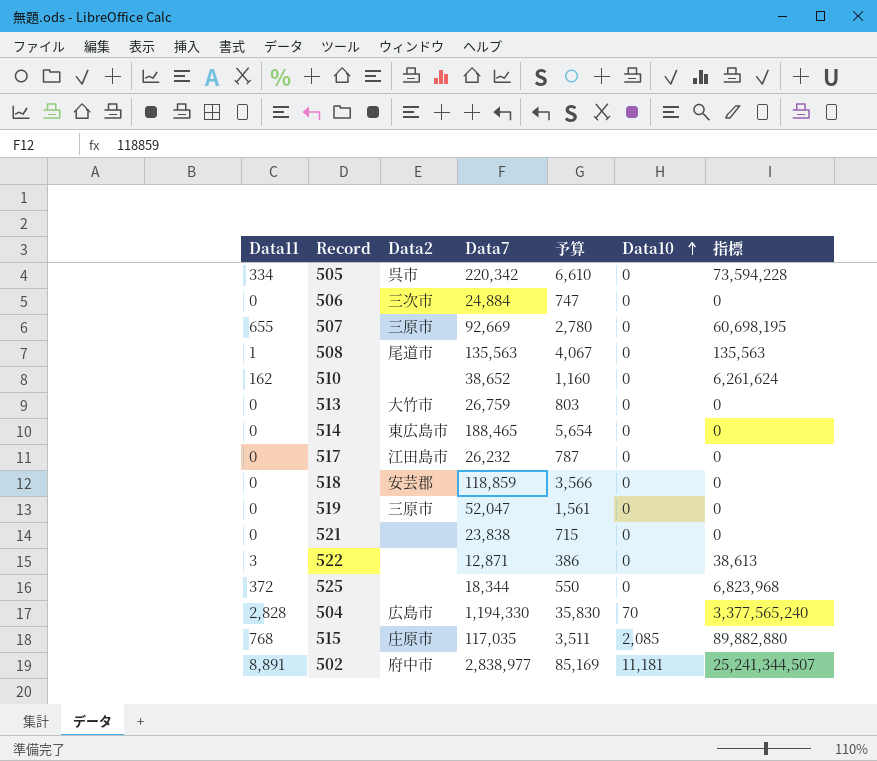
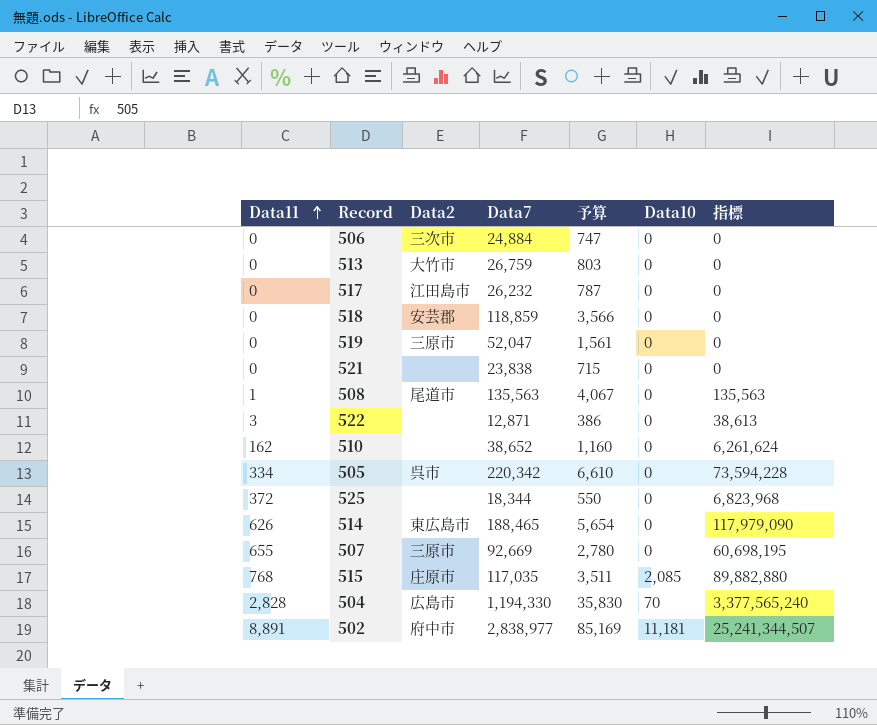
row order: Data10 ascending -> Data11 ascending
514 | Data11: 0 -> 626
514 | 指標: 0 -> 117,979,090

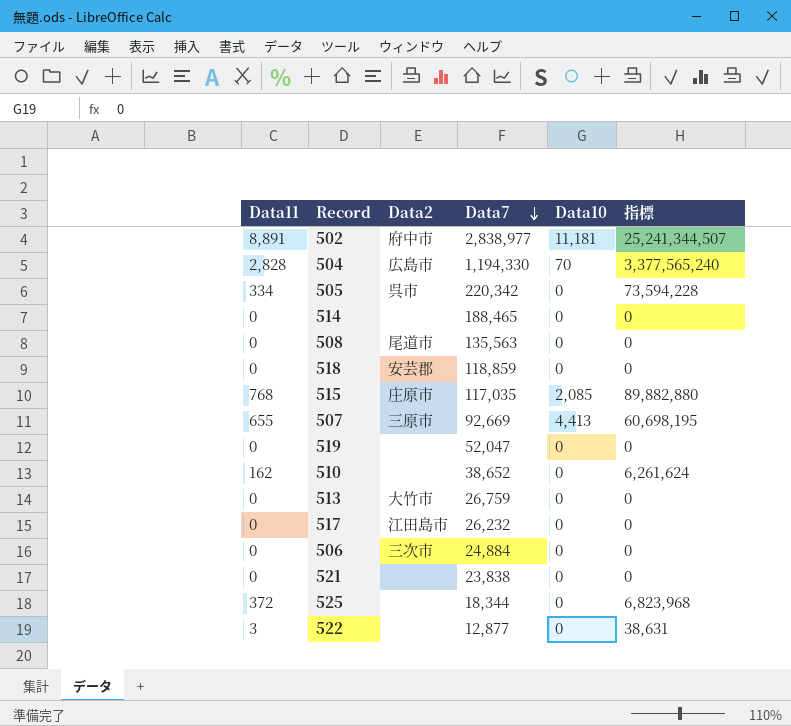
row order: Data11 ascending -> Data7 descending
column 予算 | formula: [Data7] * 0.03 -> none
514 | Data11: 626 -> 0
514 | Data2: 東広島市 -> none
514 | 指標: 117,979,090 -> 0
508 | Data11: 1 -> 0
508 | 指標: 135,563 -> 0
507 | Data10: 0 -> 4,413
519 | Data2: 三原市 -> none
522 | Data7: 12,871 -> 12,877
522 | 指標: 38,613 -> 38,631

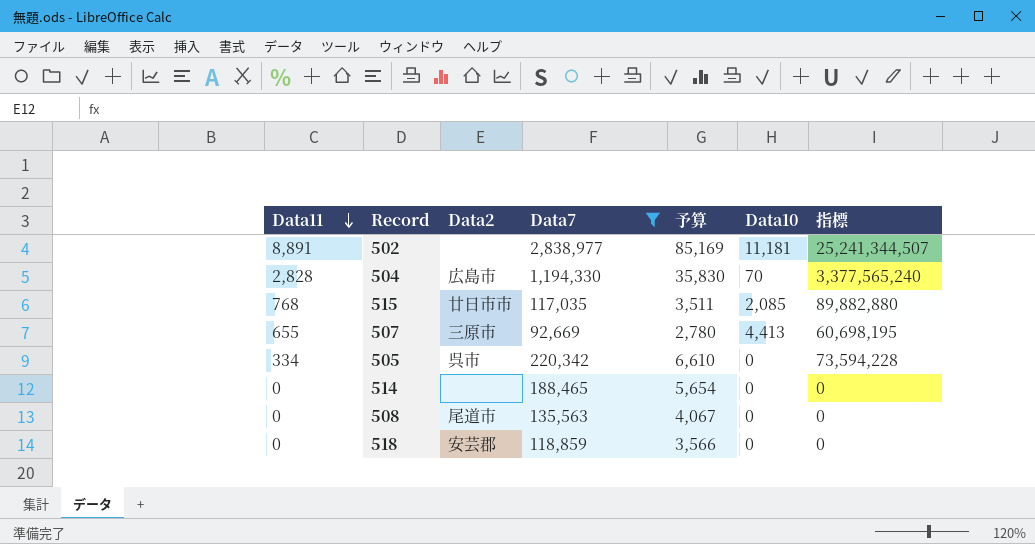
filter: none -> Data7 >= 92,669
row order: Data7 descending -> Data11 descending
column 予算 | formula: none -> [Data7] * 0.03
502 | Data2: 府中市 -> none
515 | Data2: 庄原市 -> 廿日市市

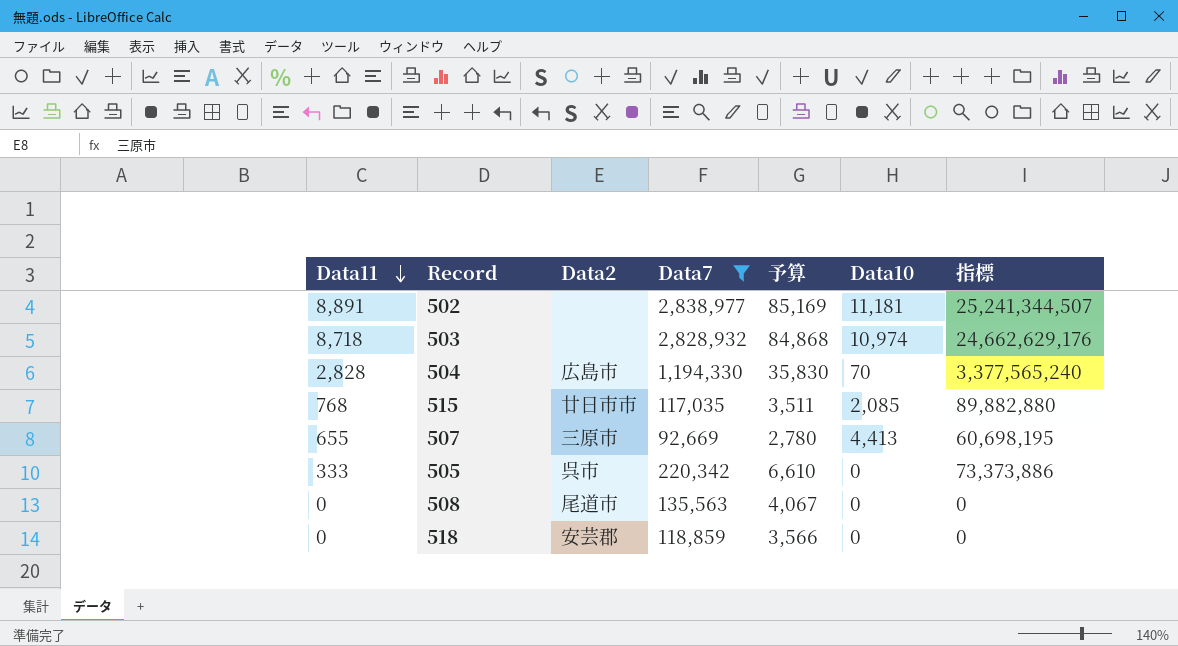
row 514: 0 | none | 188,465 | 5,654 | 0 | 0 -> none
row 503: none -> 8,718 | none | 2,828,932 | 84,868 | 10,974 | 24,662,629,176
505 | Data11: 334 -> 333
505 | 指標: 73,594,228 -> 73,373,886

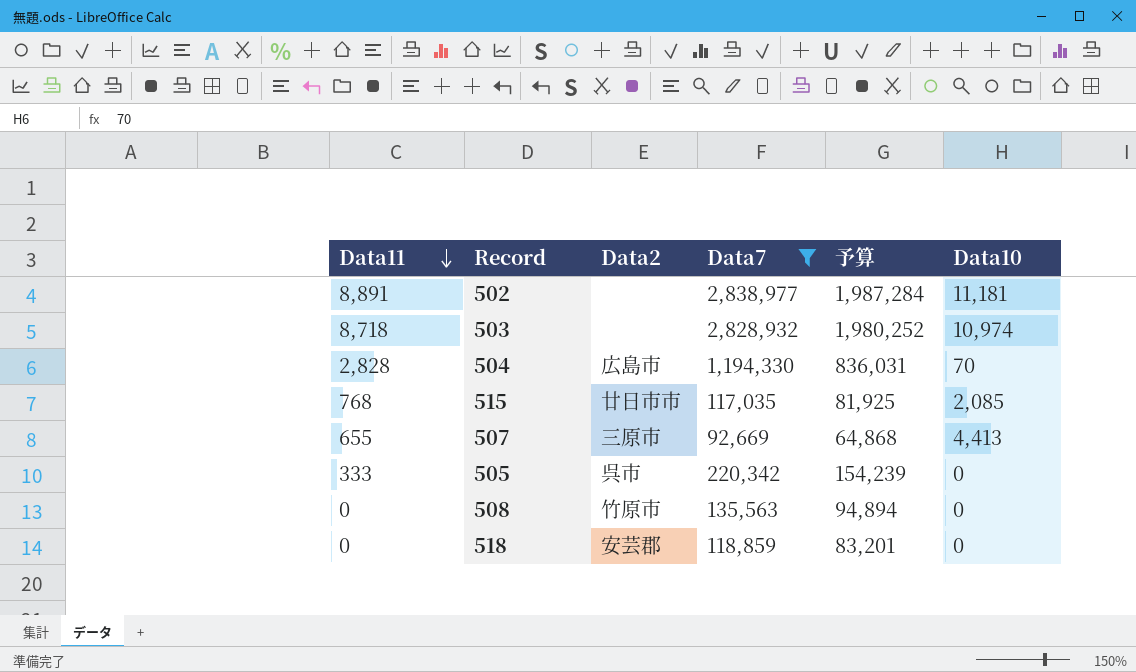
column 指標 | formula: [Data11] * [Data7] -> none
column 予算 | formula: [Data7] * 0.03 -> [Data7] * 0.7
508 | Data2: 尾道市 -> 竹原市

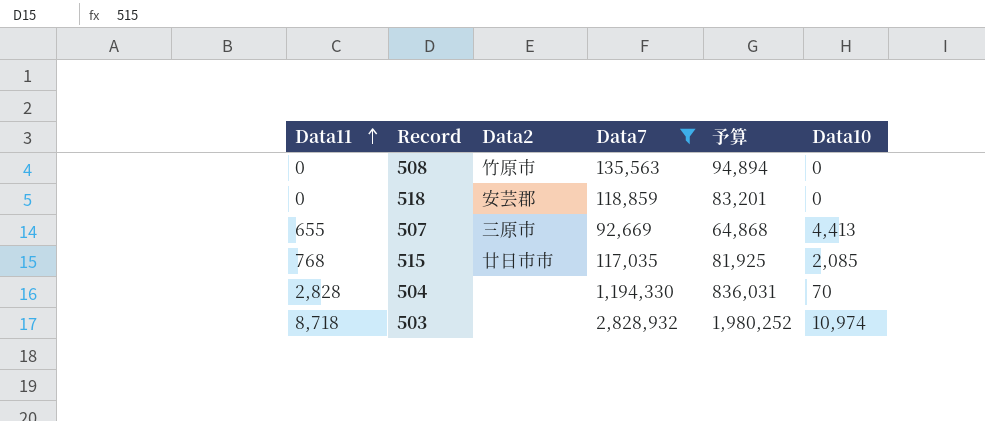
row order: Data11 descending -> Data11 ascending
row 502: 8,891 | none | 2,838,977 | 1,987,284 | 11,181 -> none
row 505: 333 | 呉市 | 220,342 | 154,239 | 0 -> none
504 | Data2: 広島市 -> none

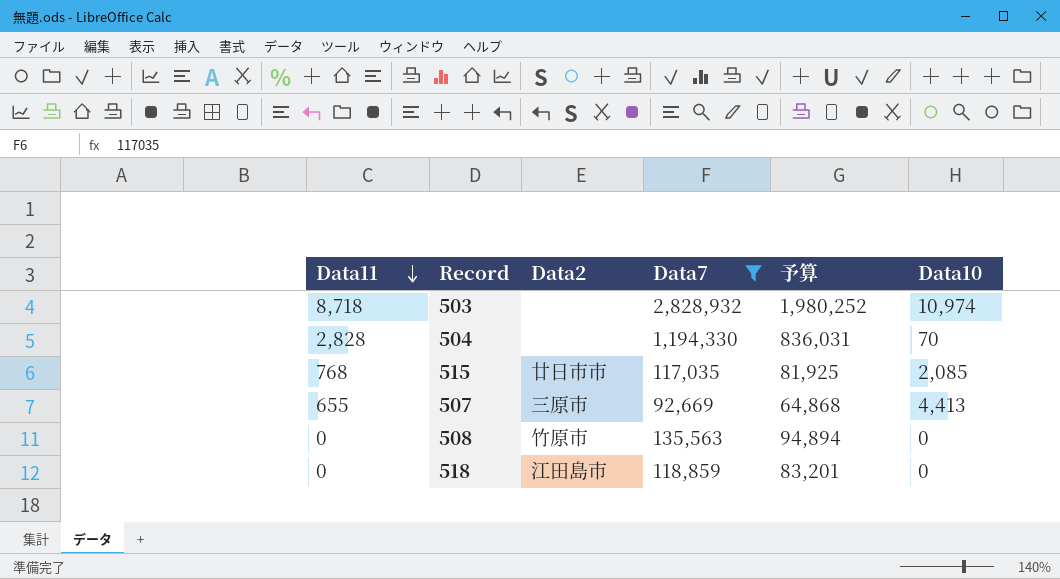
row order: Data11 ascending -> Data11 descending
518 | Data2: 安芸郡 -> 江田島市

